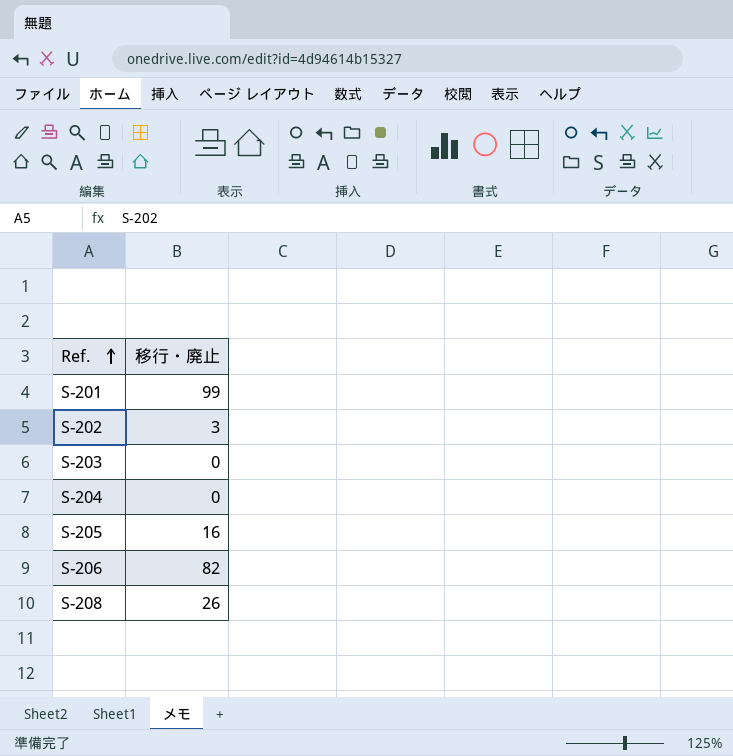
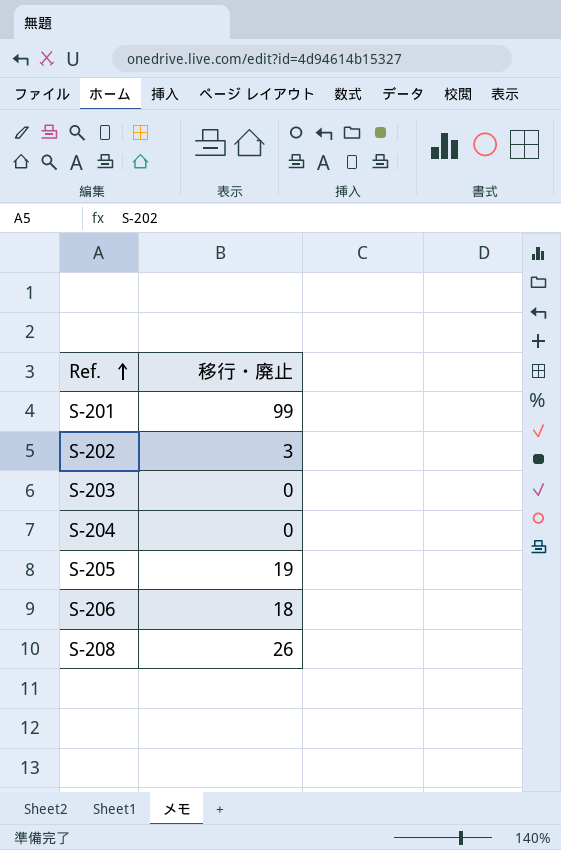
S-205 | 移行・廃止: 16 -> 19
S-206 | 移行・廃止: 82 -> 18

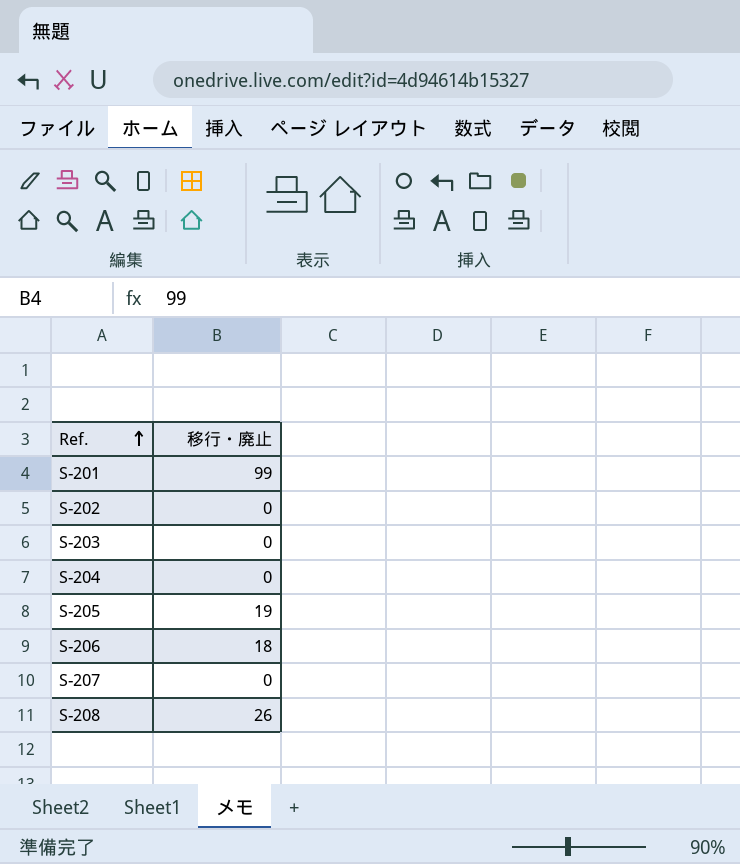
S-202 | 移行・廃止: 3 -> 0
row S-207: none -> 0

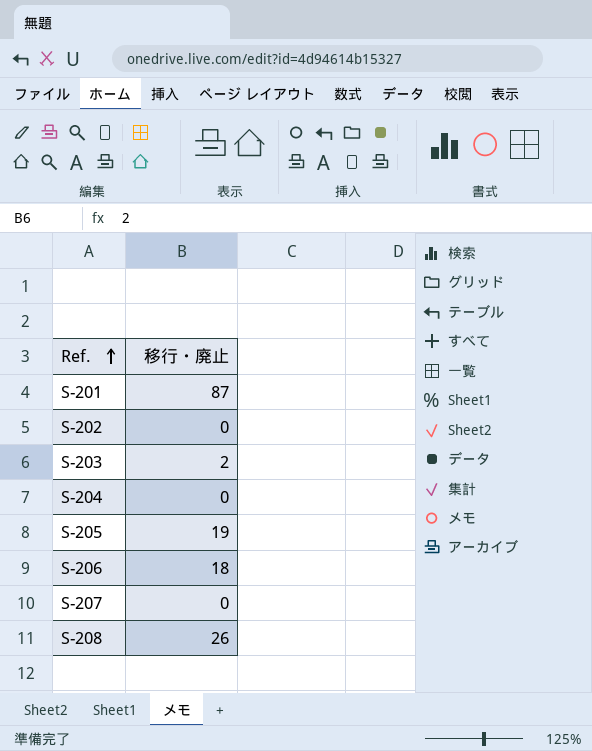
S-201 | 移行・廃止: 99 -> 87
S-203 | 移行・廃止: 0 -> 2

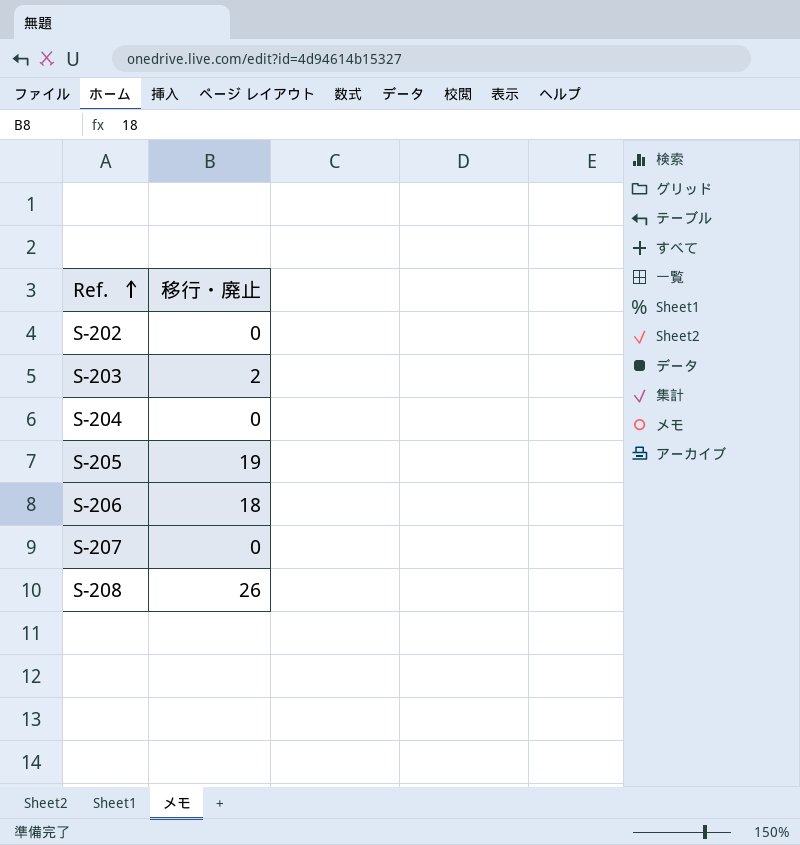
row S-201: 87 -> none

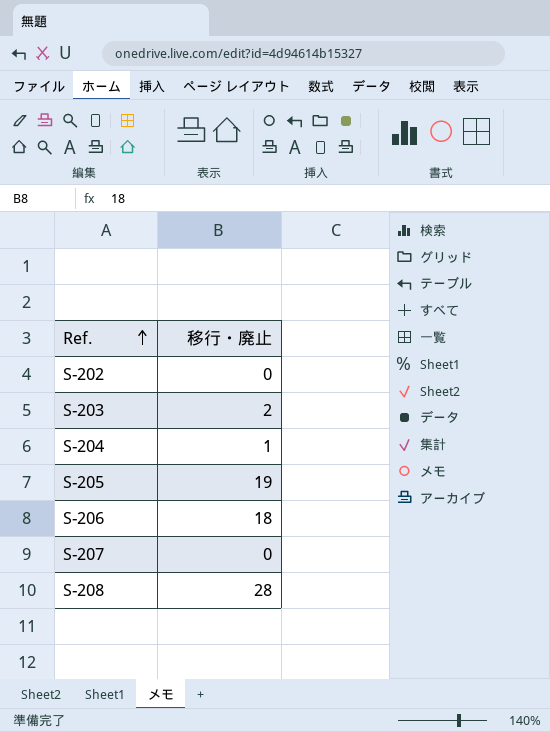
S-204 | 移行・廃止: 0 -> 1
S-208 | 移行・廃止: 26 -> 28

